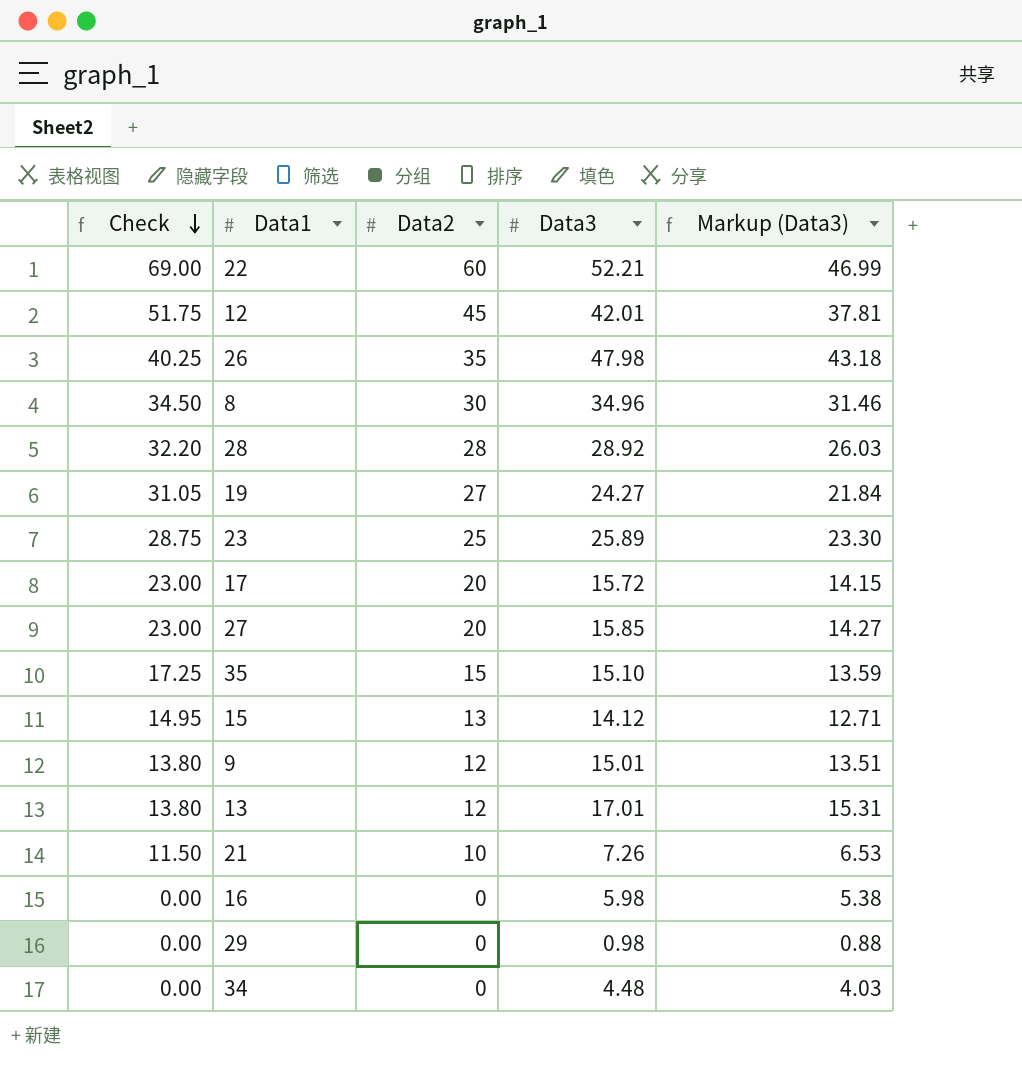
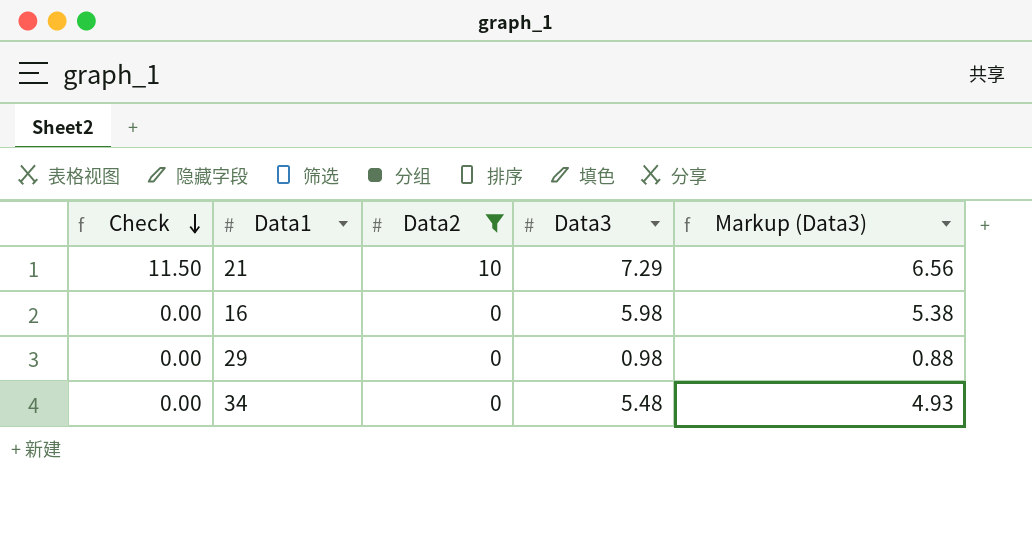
filter: none -> Data2 <= 10
21 | Data3: 7.26 -> 7.29
21 | Markup (Data3): 6.53 -> 6.56
34 | Data3: 4.48 -> 5.48
34 | Markup (Data3): 4.03 -> 4.93

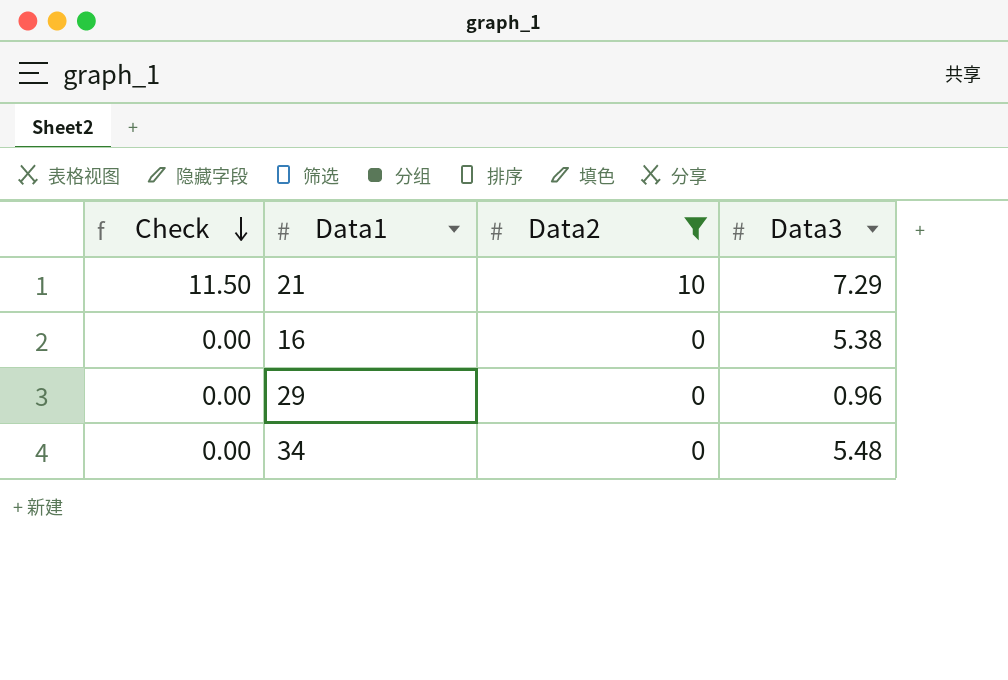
column Markup (Data3) | formula: [Data3] * 0.9 -> none
16 | Data3: 5.98 -> 5.38
29 | Data3: 0.98 -> 0.96

